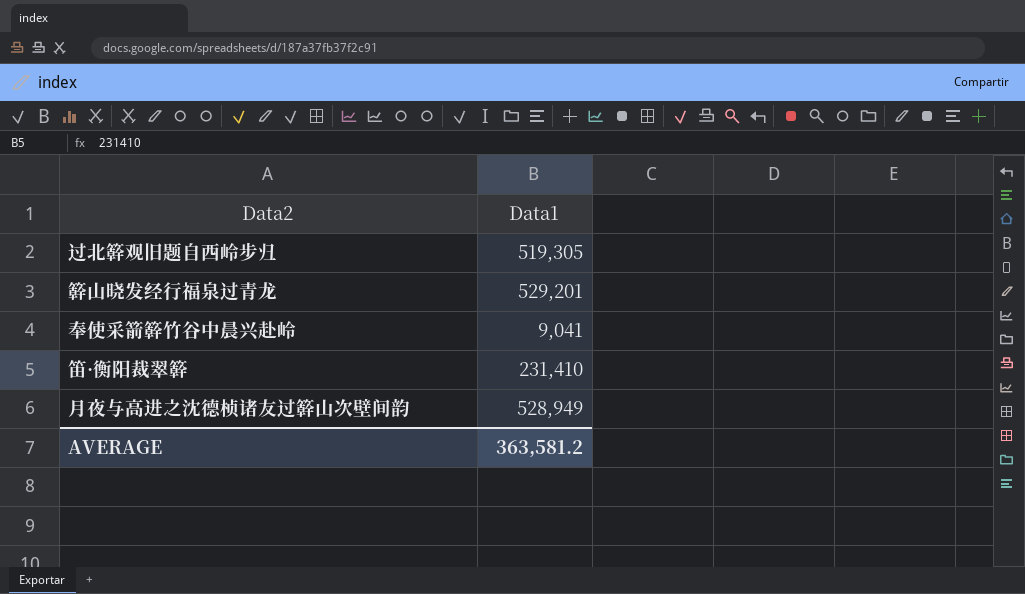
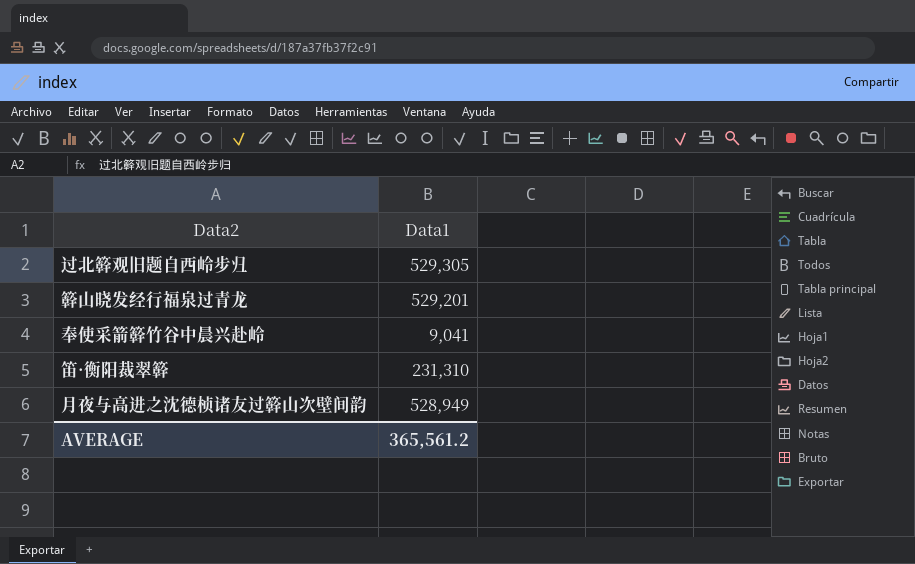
过北簳观旧题自西岭步归 | Data1: 519,305 -> 529,305
笛·衡阳裁翠簳 | Data1: 231,410 -> 231,310
AVERAGE | Data1: 363,581.2 -> 365,561.2

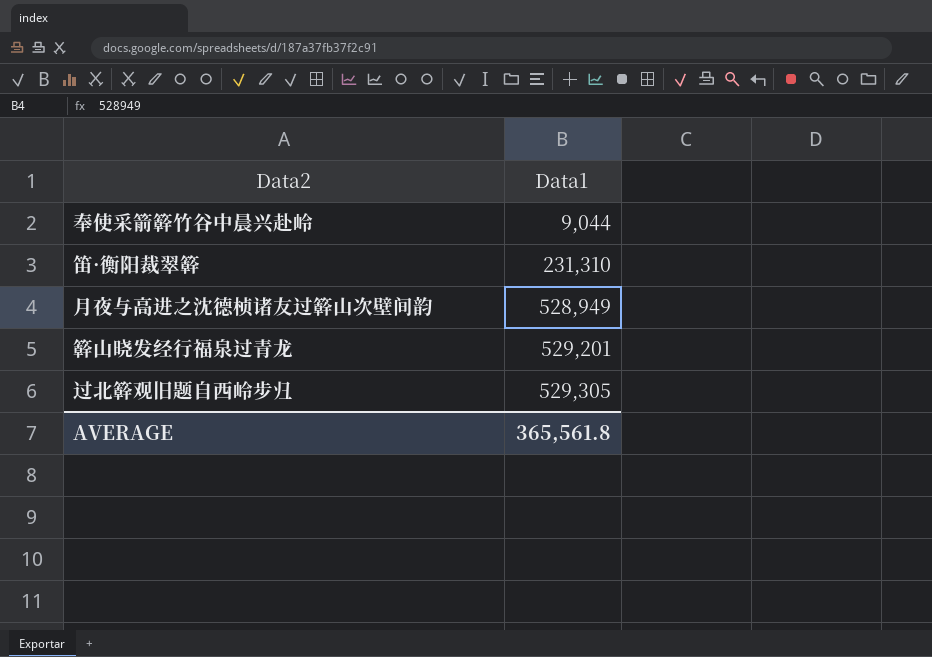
row order: none -> Data1 ascending
奉使采箭簳竹谷中晨兴赴岭 | Data1: 9,041 -> 9,044
AVERAGE | Data1: 365,561.2 -> 365,561.8

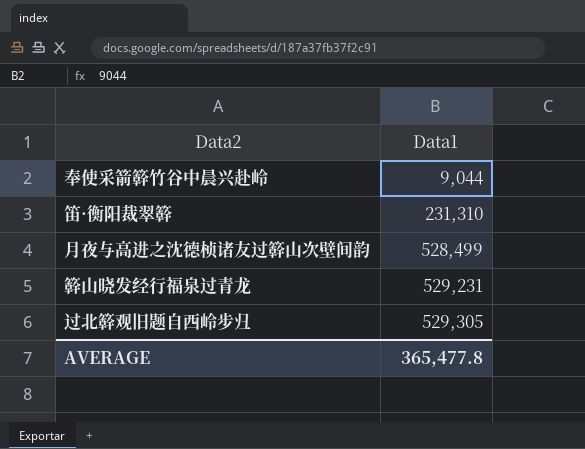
月夜与高进之沈德桢诸友过簳山次壁间韵 | Data1: 528,949 -> 528,499
簳山晓发经行福泉过青龙 | Data1: 529,201 -> 529,231
AVERAGE | Data1: 365,561.8 -> 365,477.8

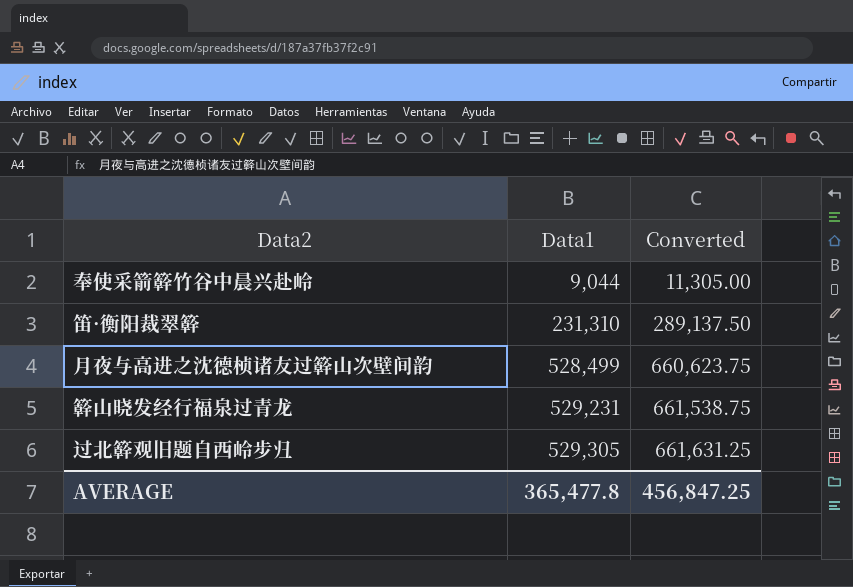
column Converted | formula: none -> [Data1] * 1.25

